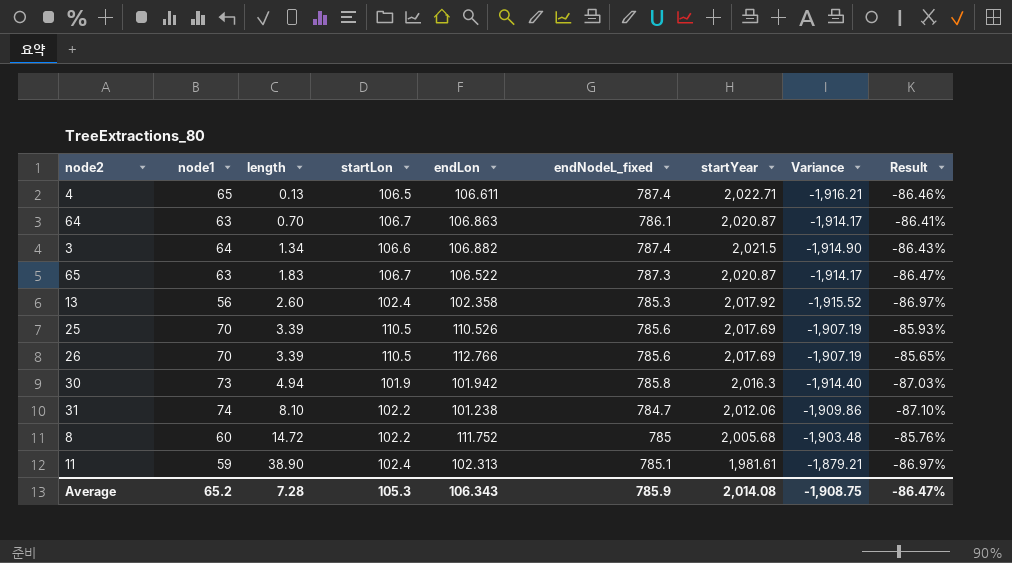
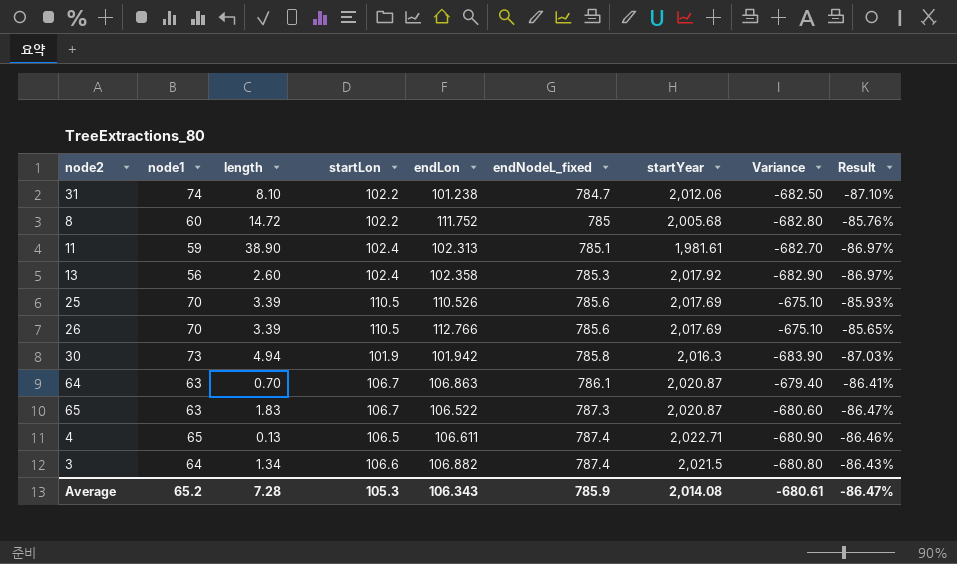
row order: length ascending -> endNodeL_fixed ascending
column Variance | formula: [startLon] - [startYear] -> [startLon] - [endNodeL_fixed]
Average | Variance: -1,908.75 -> -680.61

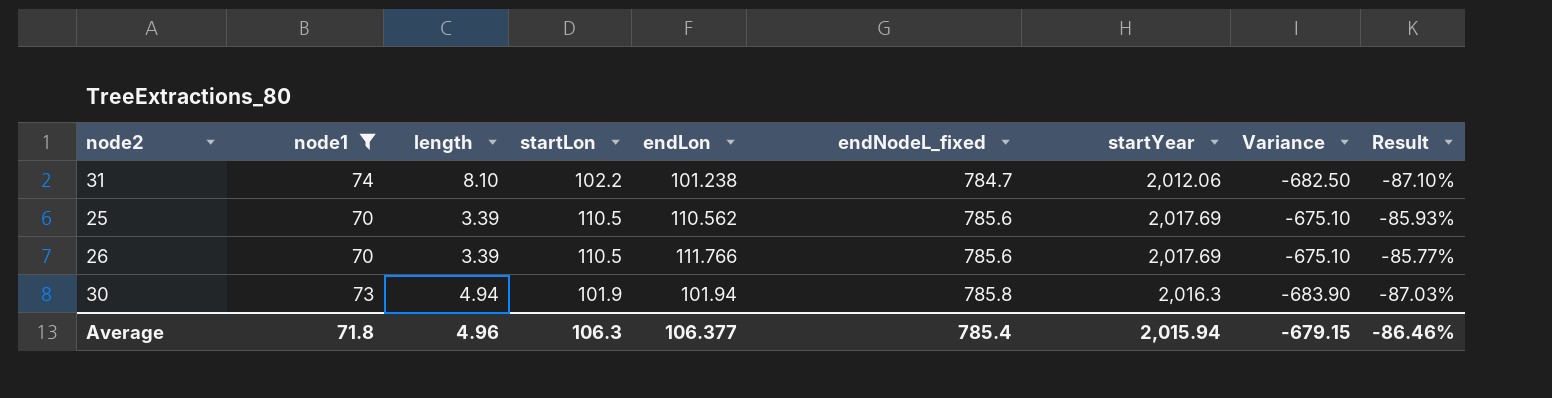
filter: none -> node1 >= 70
25 | endLon: 110.526 -> 110.562
26 | endLon: 112.766 -> 111.766
26 | Result: -85.65% -> -85.77%
30 | endLon: 101.942 -> 101.94
Average | node1: 65.2 -> 71.8
Average | length: 7.28 -> 4.96
Average | startLon: 105.3 -> 106.3
Average | endLon: 106.343 -> 106.377
Average | endNodeL_fixed: 785.9 -> 785.4
Average | startYear: 2,014.08 -> 2,015.94
Average | Variance: -680.61 -> -679.15
Average | Result: -86.47% -> -86.46%

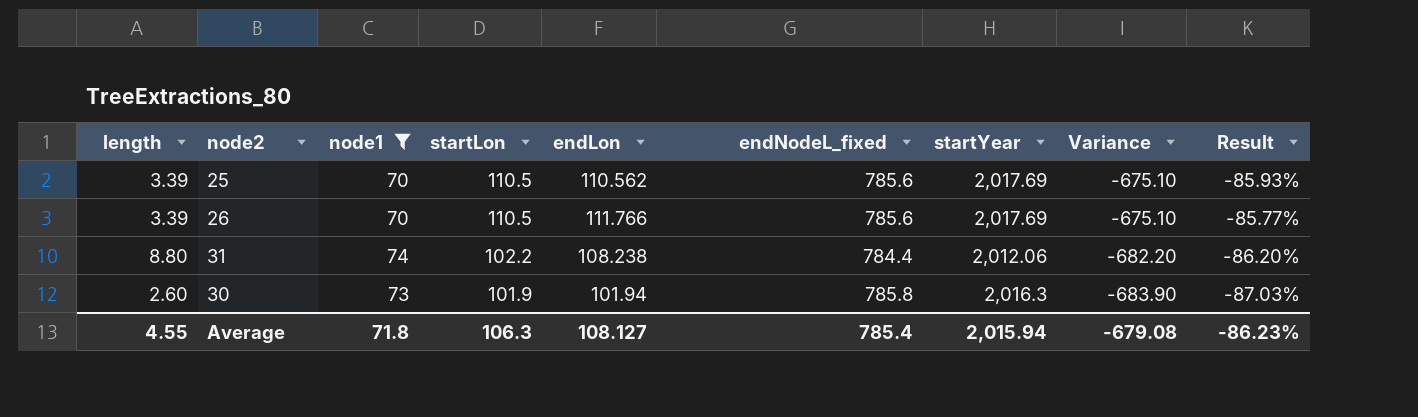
row order: endNodeL_fixed ascending -> startLon descending
column length | position: 3 -> 1
31 | length: 8.10 -> 8.80
31 | endLon: 101.238 -> 108.238
31 | endNodeL_fixed: 784.7 -> 784.4
31 | Variance: -682.50 -> -682.20
31 | Result: -87.10% -> -86.20%
30 | length: 4.94 -> 2.60
Average | length: 4.96 -> 4.55
Average | endLon: 106.377 -> 108.127
Average | Variance: -679.15 -> -679.08
Average | Result: -86.46% -> -86.23%

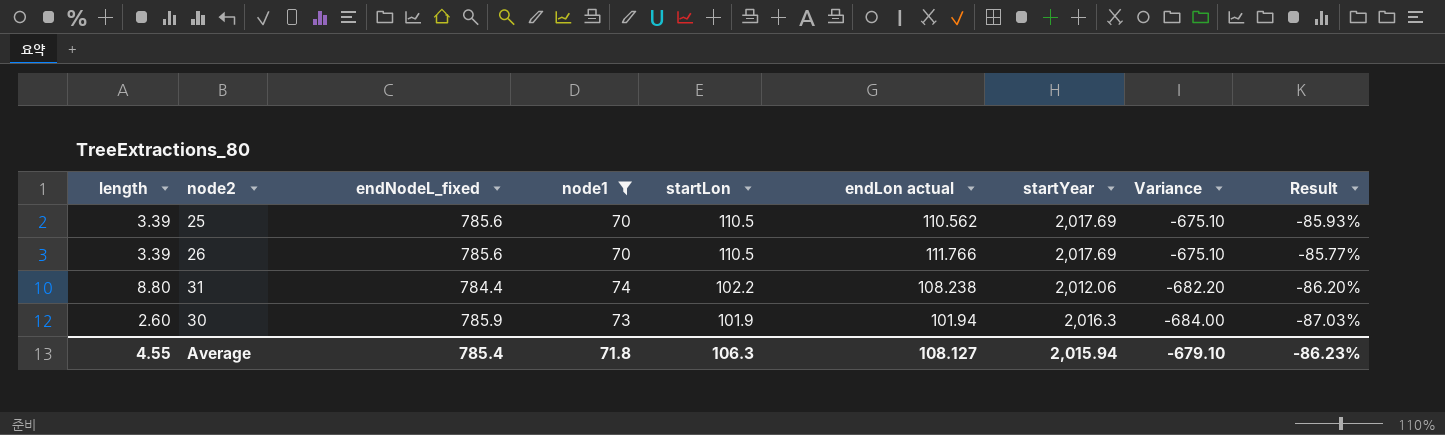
column endNodeL_fixed | position: 6 -> 3
column name: endLon -> endLon actual
30 | endNodeL_fixed: 785.8 -> 785.9
30 | Variance: -683.90 -> -684.00
Average | Variance: -679.08 -> -679.10

